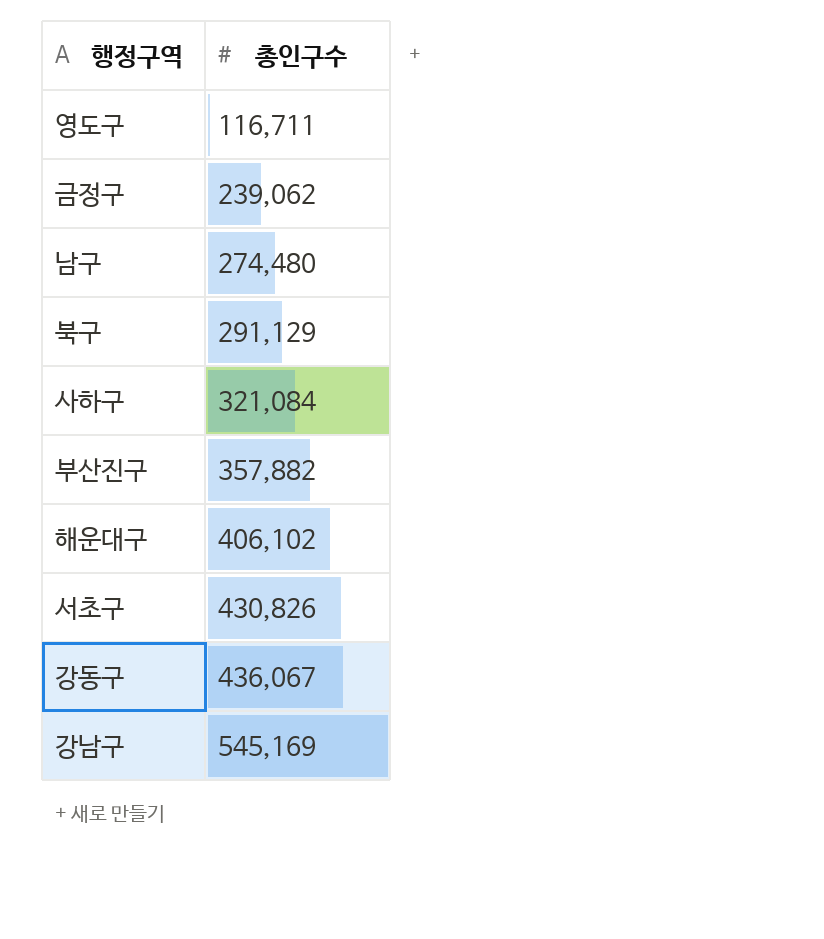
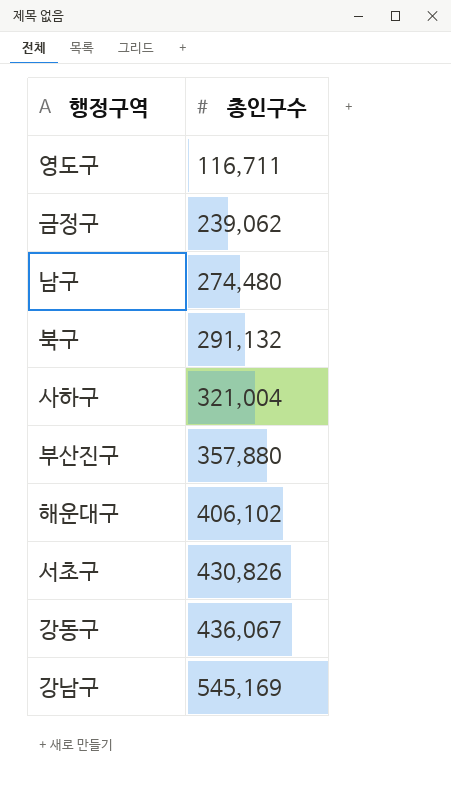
북구 | 총인구수: 291,129 -> 291,132
사하구 | 총인구수: 321,084 -> 321,004
부산진구 | 총인구수: 357,882 -> 357,880

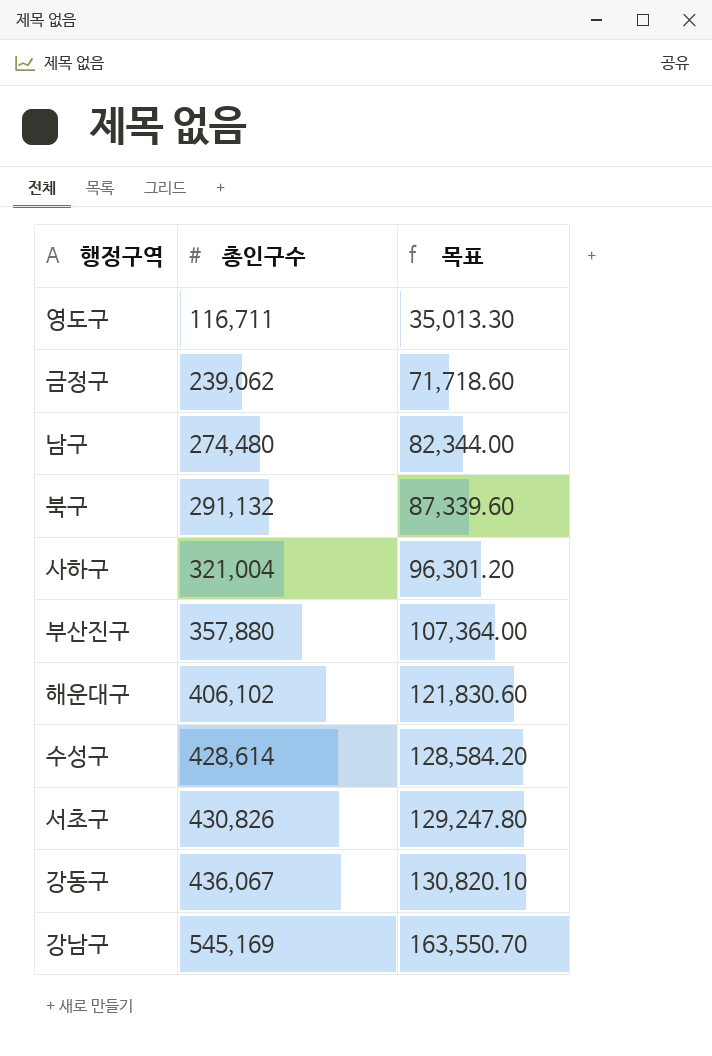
column 목표 | formula: none -> [총인구수] * 0.3
row 수성구: none -> 428,614 | 128,584.20

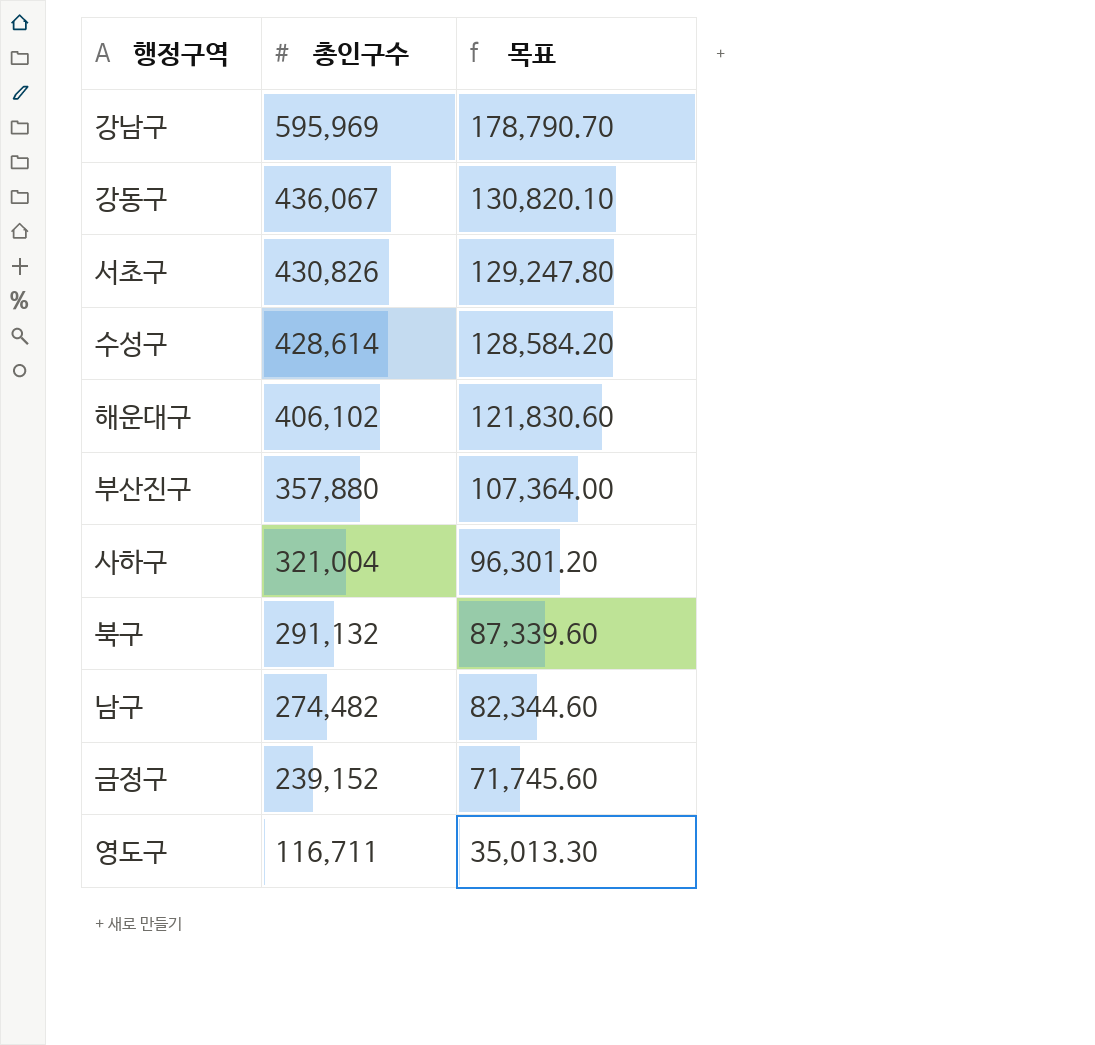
row order: 총인구수 ascending -> 총인구수 descending
강남구 | 총인구수: 545,169 -> 595,969
강남구 | 목표: 163,550.70 -> 178,790.70
남구 | 총인구수: 274,480 -> 274,482
남구 | 목표: 82,344.00 -> 82,344.60
금정구 | 총인구수: 239,062 -> 239,152
금정구 | 목표: 71,718.60 -> 71,745.60

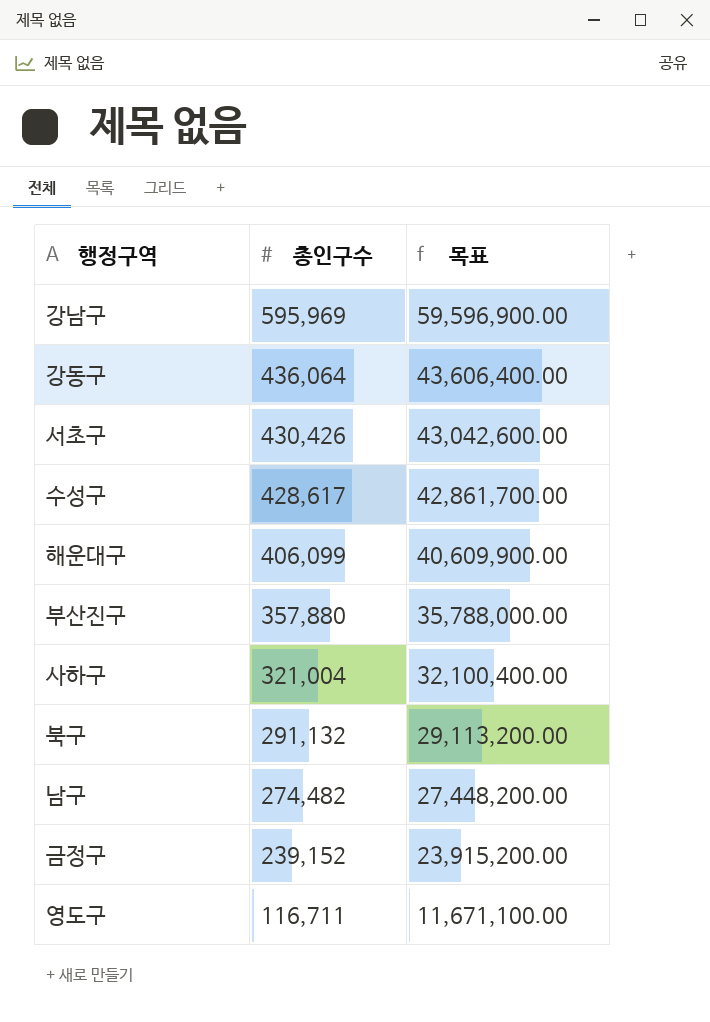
column 목표 | formula: [총인구수] * 0.3 -> [총인구수] * 100
강동구 | 총인구수: 436,067 -> 436,064
서초구 | 총인구수: 430,826 -> 430,426
수성구 | 총인구수: 428,614 -> 428,617
해운대구 | 총인구수: 406,102 -> 406,099

